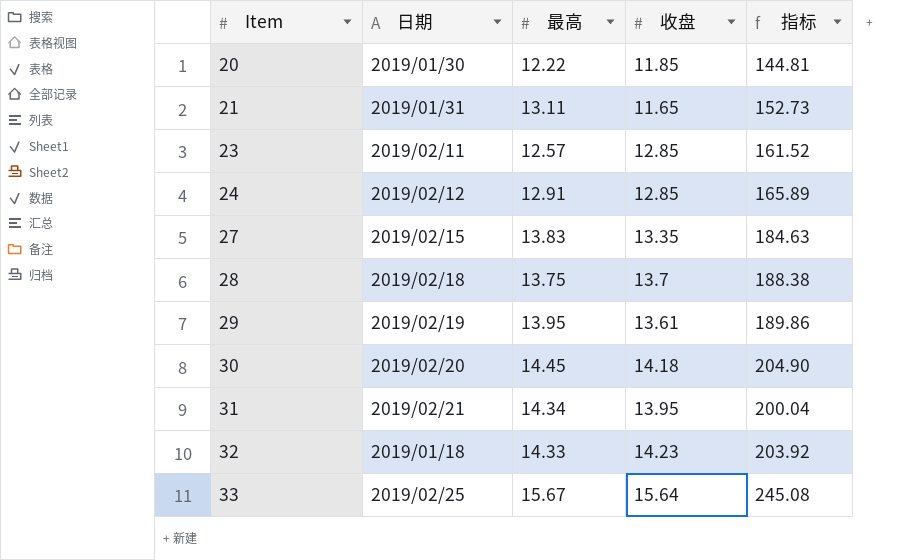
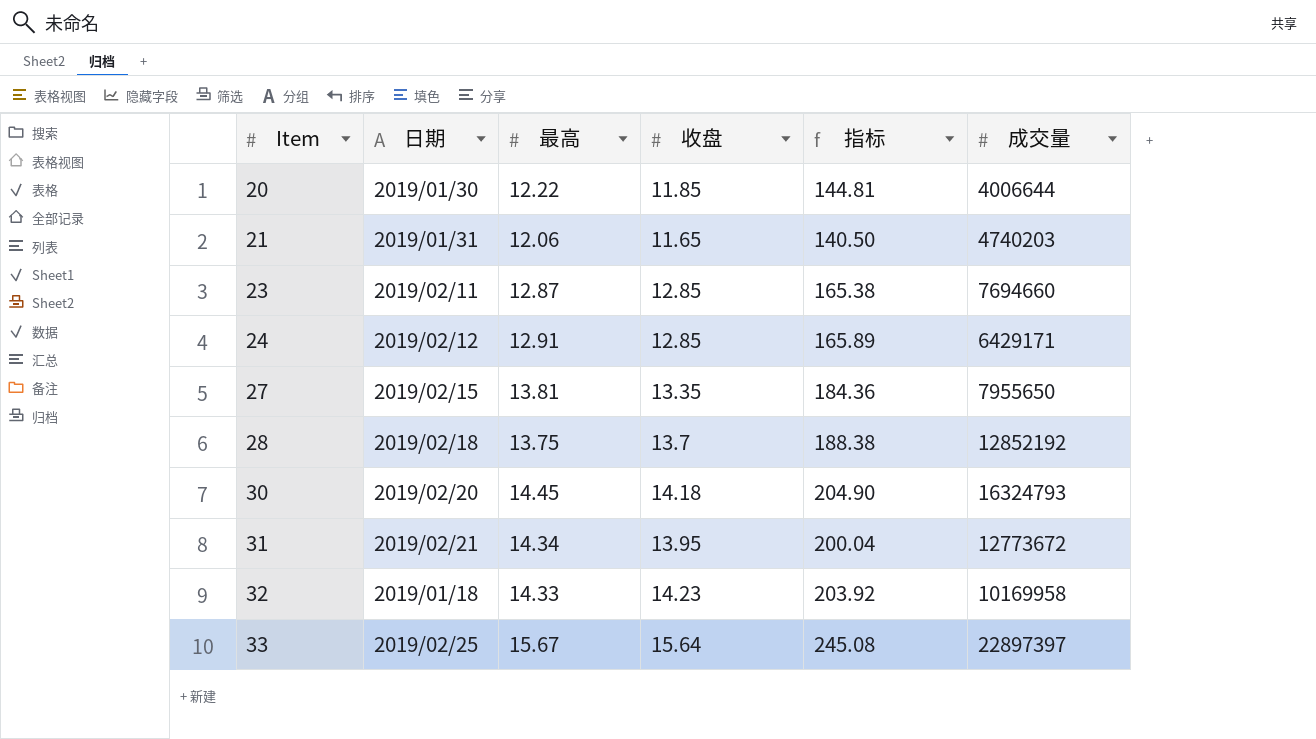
column 成交量 | position: none -> 6
row 29: 2019/02/19 | 13.95 | 13.61 | 189.86 -> none
21 | 最高: 13.11 -> 12.06
21 | 指标: 152.73 -> 140.50
23 | 最高: 12.57 -> 12.87
23 | 指标: 161.52 -> 165.38
27 | 最高: 13.83 -> 13.81
27 | 指标: 184.63 -> 184.36

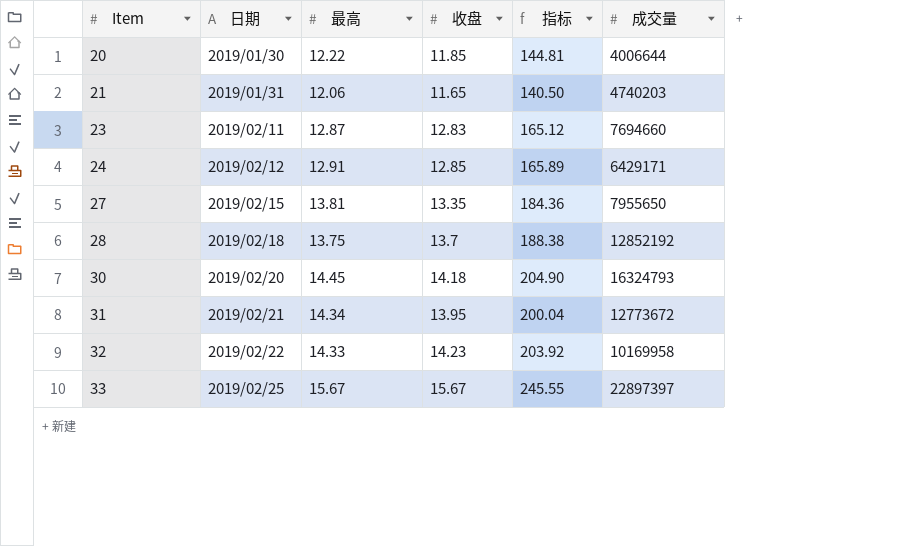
23 | 收盘: 12.85 -> 12.83
23 | 指标: 165.38 -> 165.12
32 | 日期: 2019/01/18 -> 2019/02/22
33 | 收盘: 15.64 -> 15.67
33 | 指标: 245.08 -> 245.55

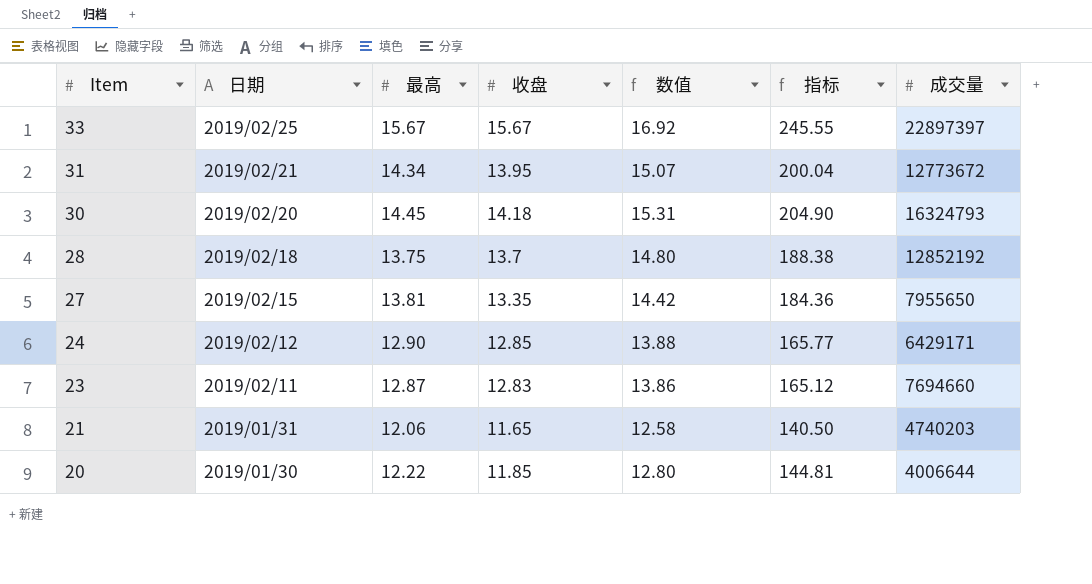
row order: Item ascending -> Item descending
column 数值 | formula: none -> [收盘] * 1.08
row 32: 2019/02/22 | 14.33 | 14.23 | 203.92 | 10169958 -> none
24 | 最高: 12.91 -> 12.90
24 | 指标: 165.89 -> 165.77

